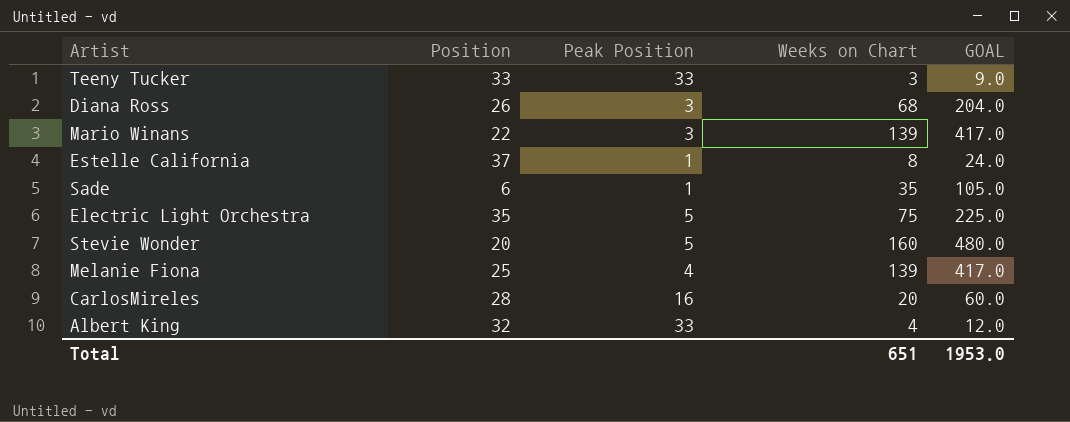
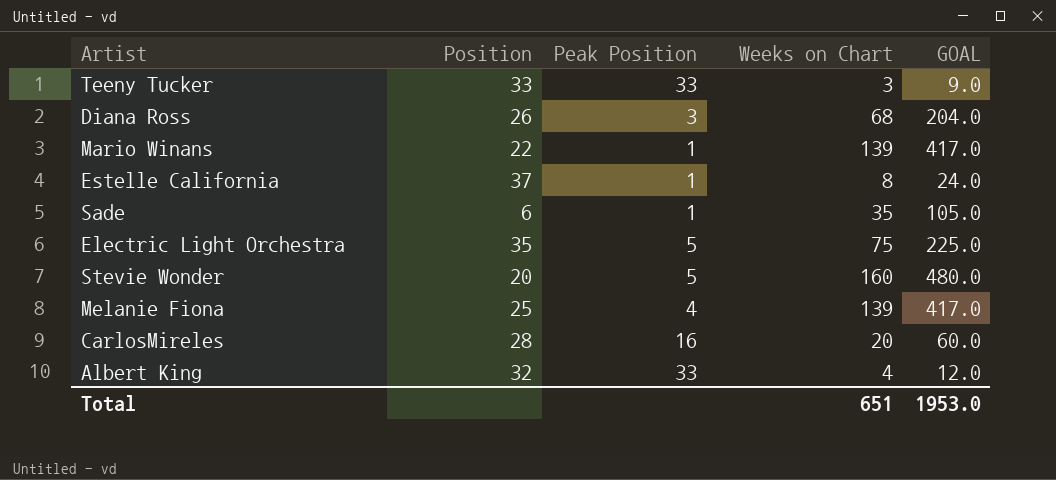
Mario Winans | Peak Position: 3 -> 1

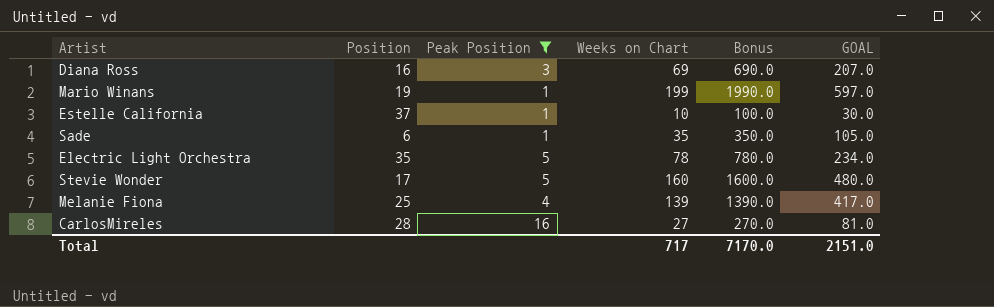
filter: none -> Peak Position != 33
column Bonus | formula: none -> [Weeks on Chart] * 10
Diana Ross | Position: 26 -> 16
Diana Ross | Weeks on Chart: 68 -> 69
Diana Ross | GOAL: 204.0 -> 207.0
Mario Winans | Position: 22 -> 19
Mario Winans | Weeks on Chart: 139 -> 199
Mario Winans | GOAL: 417.0 -> 597.0
Estelle California | Weeks on Chart: 8 -> 10
Estelle California | GOAL: 24.0 -> 30.0
Electric Light Orchestra | Weeks on Chart: 75 -> 78
Electric Light Orchestra | GOAL: 225.0 -> 234.0
Stevie Wonder | Position: 20 -> 17
CarlosMireles | Weeks on Chart: 20 -> 27
CarlosMireles | GOAL: 60.0 -> 81.0
Total | Weeks on Chart: 651 -> 717
Total | GOAL: 1953.0 -> 2151.0

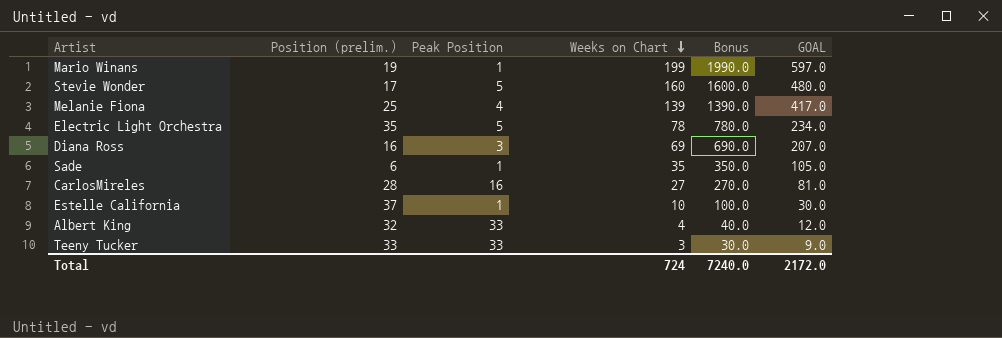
filter: Peak Position != 33 -> none
row order: none -> Weeks on Chart descending
column name: Position -> Position (prelim.)
Total | Weeks on Chart: 717 -> 724
Total | Bonus: 7170.0 -> 7240.0
Total | GOAL: 2151.0 -> 2172.0

